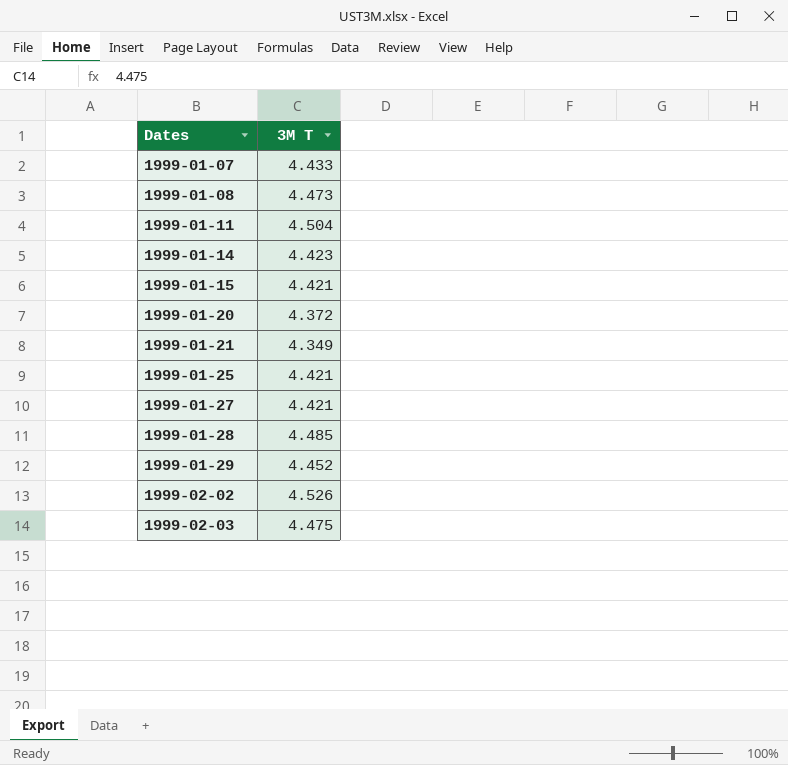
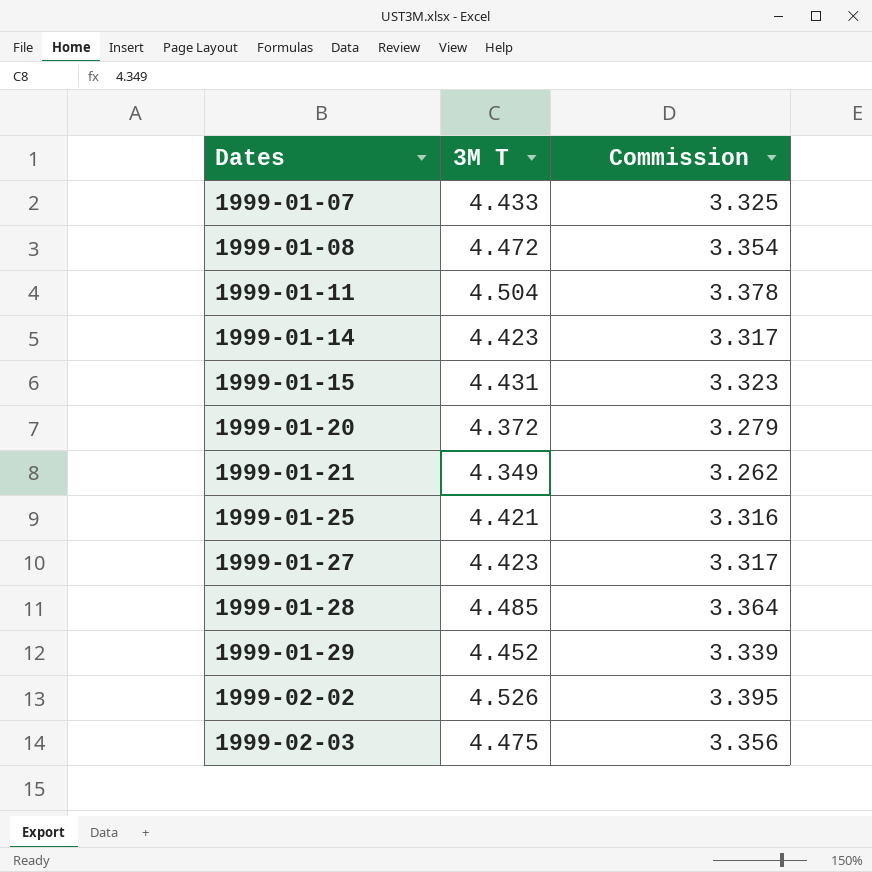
column Commission | formula: none -> [3M T] * 0.75
1999-01-08 | 3M T: 4.473 -> 4.472
1999-01-15 | 3M T: 4.421 -> 4.431
1999-01-27 | 3M T: 4.421 -> 4.423

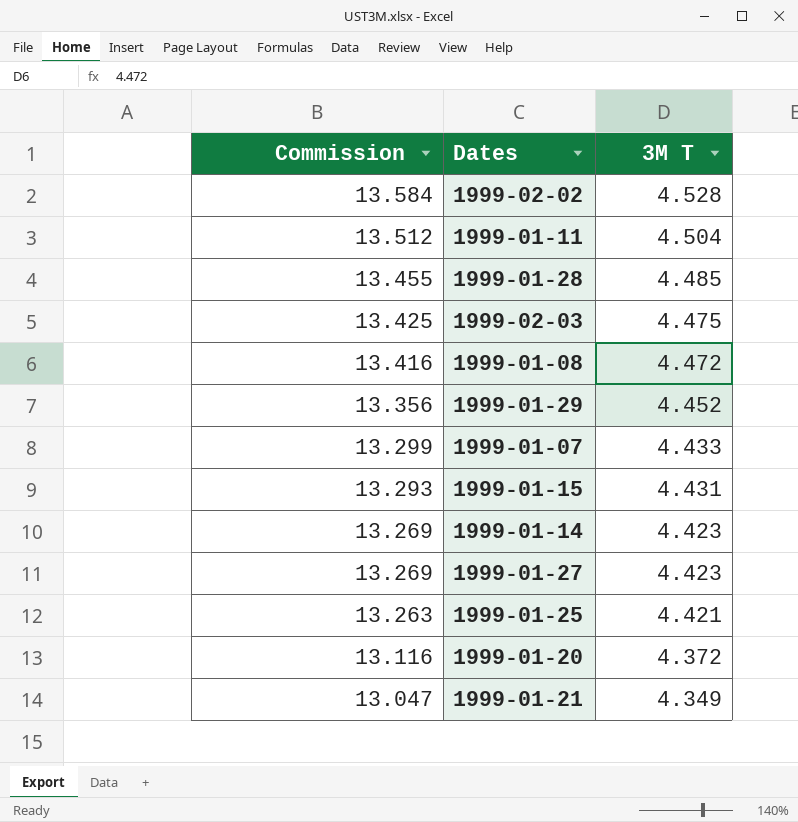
row order: Dates ascending -> Commission descending
column Commission | formula: [3M T] * 0.75 -> [3M T] * 3
column Commission | position: 3 -> 1
1999-02-02 | 3M T: 4.526 -> 4.528

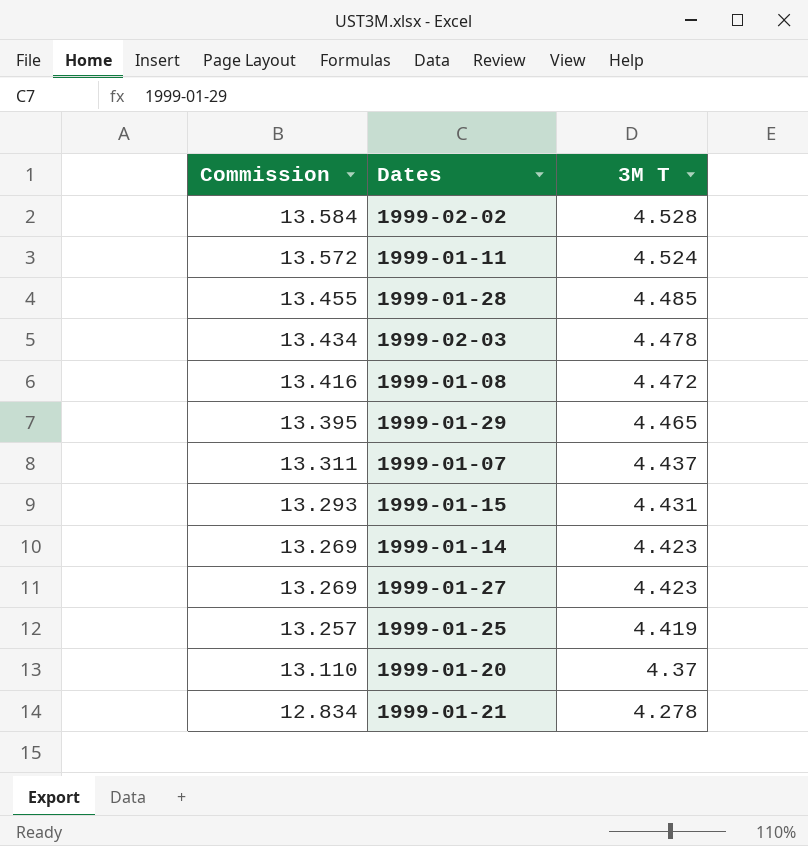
1999-01-11 | Commission: 13.512 -> 13.572
1999-01-11 | 3M T: 4.504 -> 4.524
1999-02-03 | Commission: 13.425 -> 13.434
1999-02-03 | 3M T: 4.475 -> 4.478
1999-01-29 | Commission: 13.356 -> 13.395
1999-01-29 | 3M T: 4.452 -> 4.465
1999-01-07 | Commission: 13.299 -> 13.311
1999-01-07 | 3M T: 4.433 -> 4.437
1999-01-25 | Commission: 13.263 -> 13.257
1999-01-25 | 3M T: 4.421 -> 4.419
1999-01-20 | Commission: 13.116 -> 13.110
1999-01-20 | 3M T: 4.372 -> 4.37
1999-01-21 | Commission: 13.047 -> 12.834
1999-01-21 | 3M T: 4.349 -> 4.278

